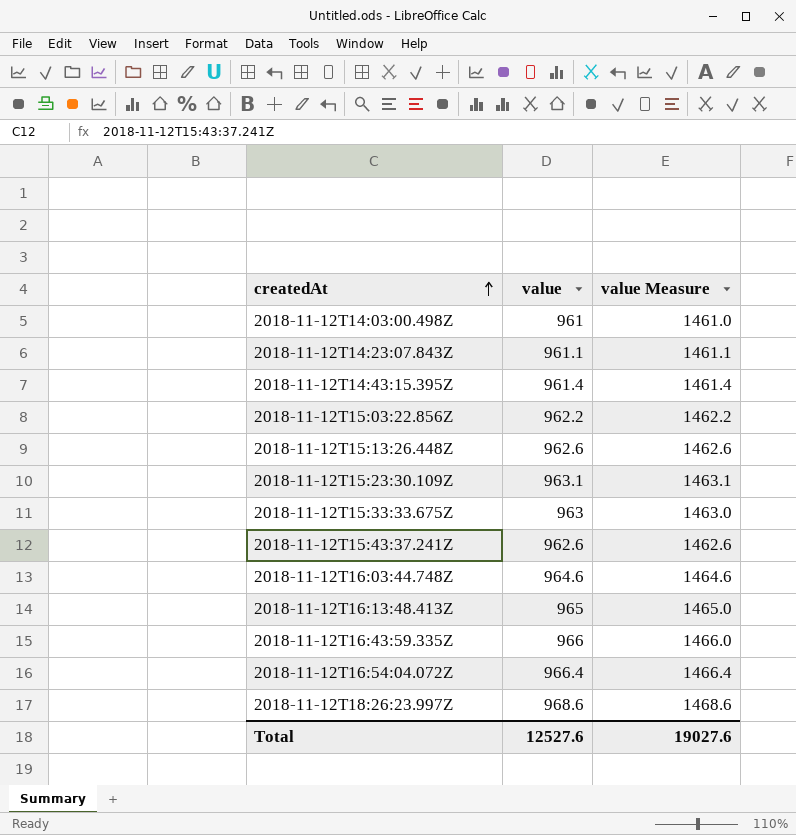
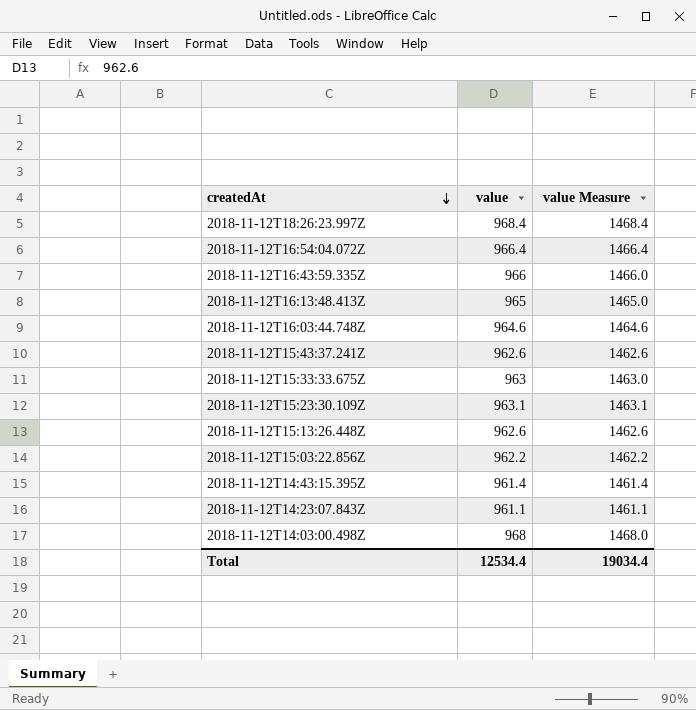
row order: createdAt ascending -> createdAt descending
2018-11-12T18:26:23.997Z | value: 968.6 -> 968.4
2018-11-12T18:26:23.997Z | value Measure: 1468.6 -> 1468.4
2018-11-12T14:03:00.498Z | value: 961 -> 968
2018-11-12T14:03:00.498Z | value Measure: 1461.0 -> 1468.0
Total | value: 12527.6 -> 12534.4
Total | value Measure: 19027.6 -> 19034.4

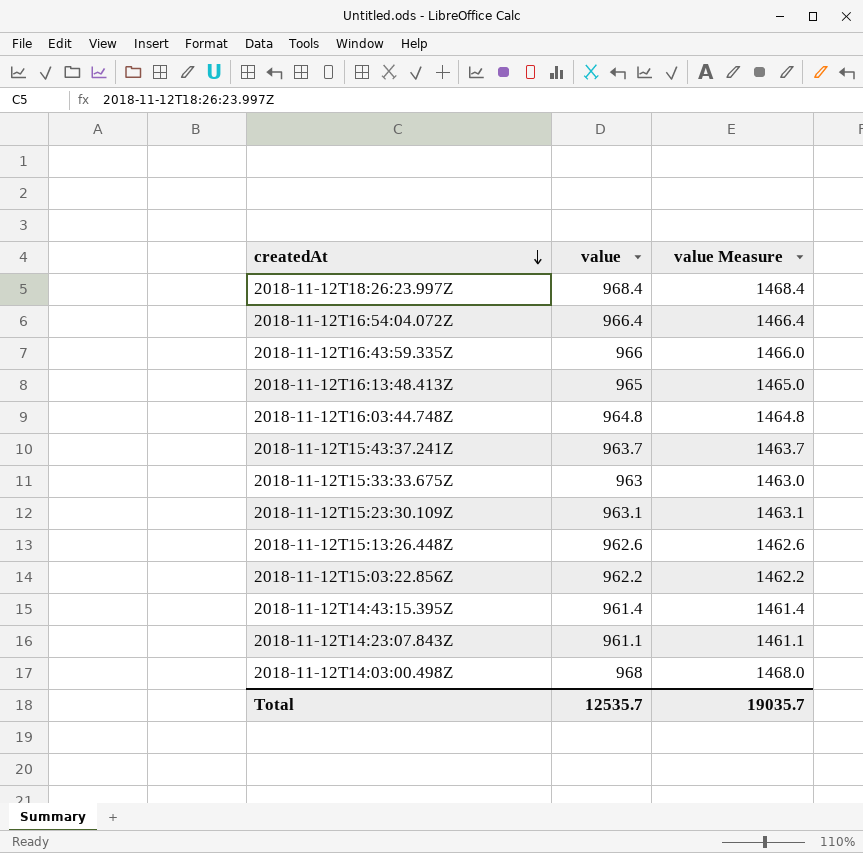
2018-11-12T16:03:44.748Z | value: 964.6 -> 964.8
2018-11-12T16:03:44.748Z | value Measure: 1464.6 -> 1464.8
2018-11-12T15:43:37.241Z | value: 962.6 -> 963.7
2018-11-12T15:43:37.241Z | value Measure: 1462.6 -> 1463.7
Total | value: 12534.4 -> 12535.7
Total | value Measure: 19034.4 -> 19035.7

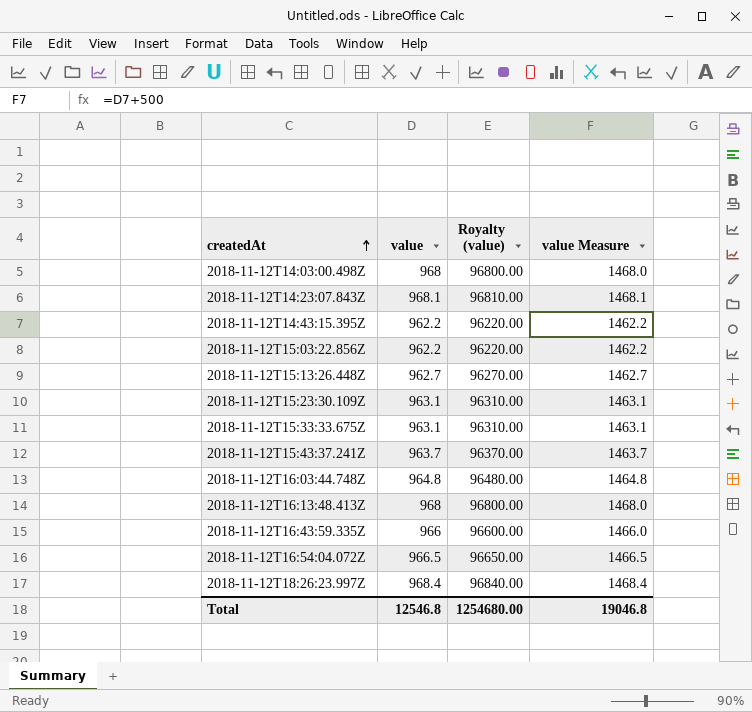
row order: createdAt descending -> createdAt ascending
column Royalty (value) | formula: none -> [value] * 100
2018-11-12T14:23:07.843Z | value: 961.1 -> 968.1
2018-11-12T14:23:07.843Z | value Measure: 1461.1 -> 1468.1
2018-11-12T14:43:15.395Z | value: 961.4 -> 962.2
2018-11-12T14:43:15.395Z | value Measure: 1461.4 -> 1462.2
2018-11-12T15:13:26.448Z | value: 962.6 -> 962.7
2018-11-12T15:13:26.448Z | value Measure: 1462.6 -> 1462.7
2018-11-12T15:33:33.675Z | value: 963 -> 963.1
2018-11-12T15:33:33.675Z | value Measure: 1463.0 -> 1463.1
2018-11-12T16:13:48.413Z | value: 965 -> 968
2018-11-12T16:13:48.413Z | value Measure: 1465.0 -> 1468.0
2018-11-12T16:54:04.072Z | value: 966.4 -> 966.5
2018-11-12T16:54:04.072Z | value Measure: 1466.4 -> 1466.5
Total | value: 12535.7 -> 12546.8
Total | value Measure: 19035.7 -> 19046.8

